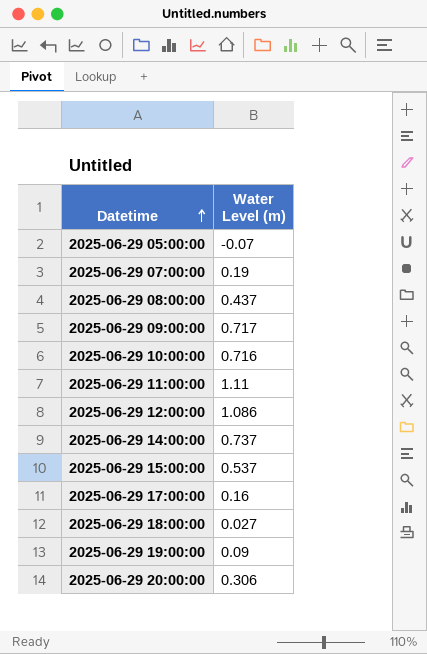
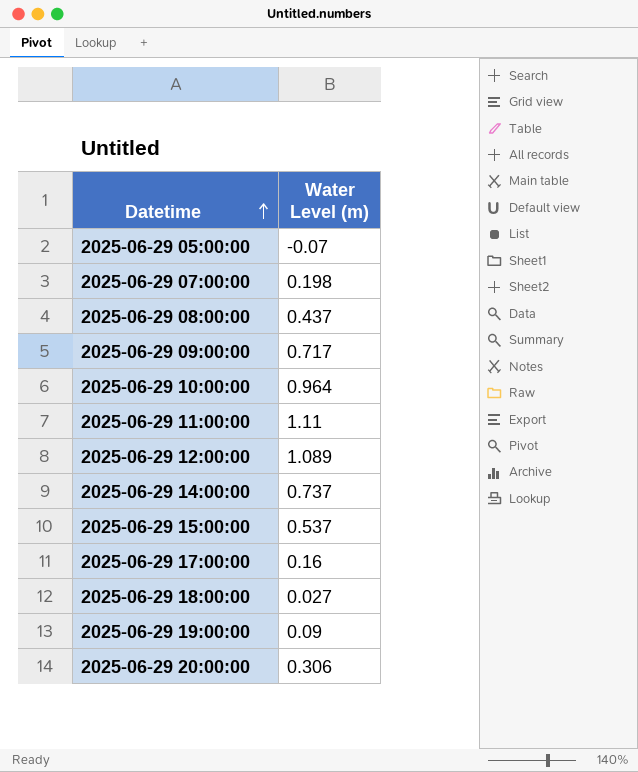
2025-06-29 07:00:00 | Water Level (m): 0.19 -> 0.198
2025-06-29 10:00:00 | Water Level (m): 0.716 -> 0.964
2025-06-29 12:00:00 | Water Level (m): 1.086 -> 1.089

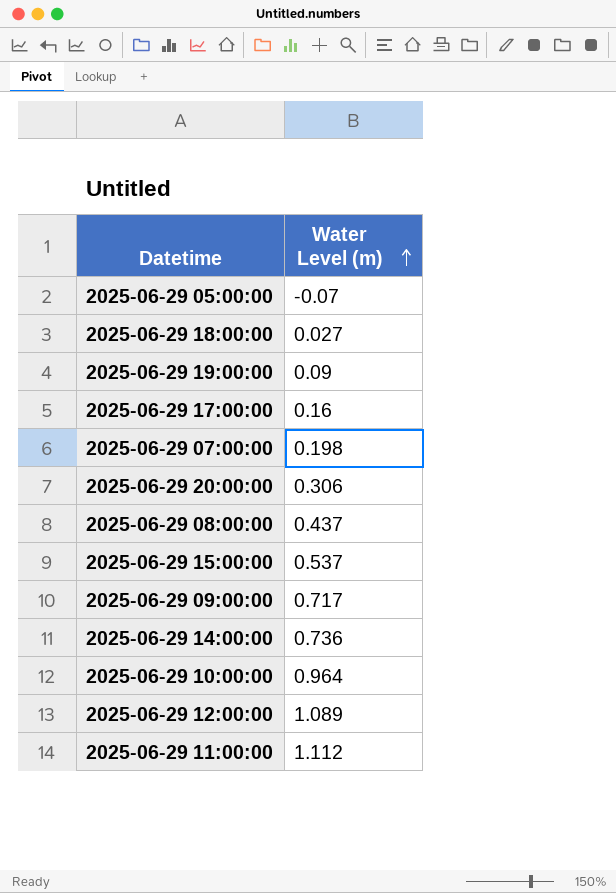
row order: Datetime ascending -> Water Level (m) ascending
2025-06-29 14:00:00 | Water Level (m): 0.737 -> 0.736
2025-06-29 11:00:00 | Water Level (m): 1.11 -> 1.112

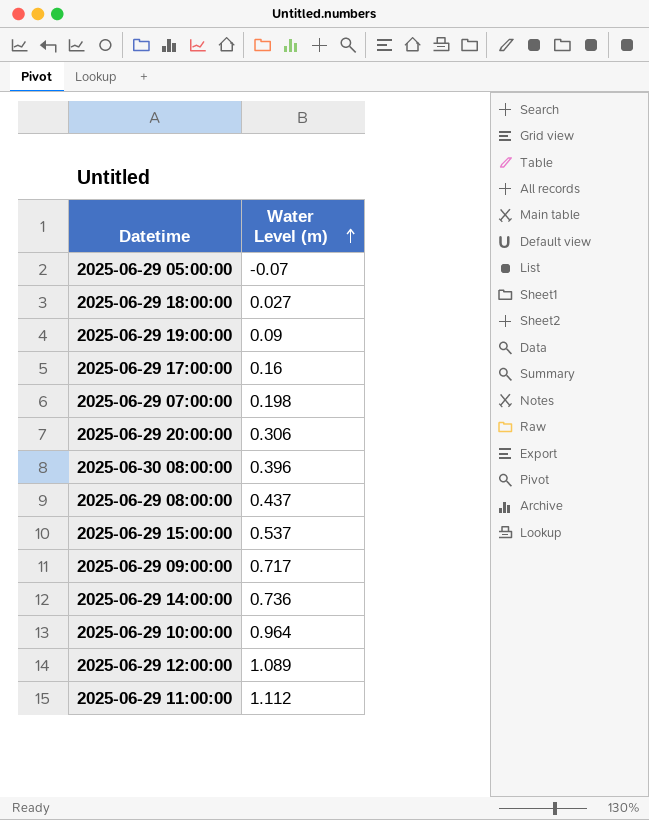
row 2025-06-30 08:00:00: none -> 0.396

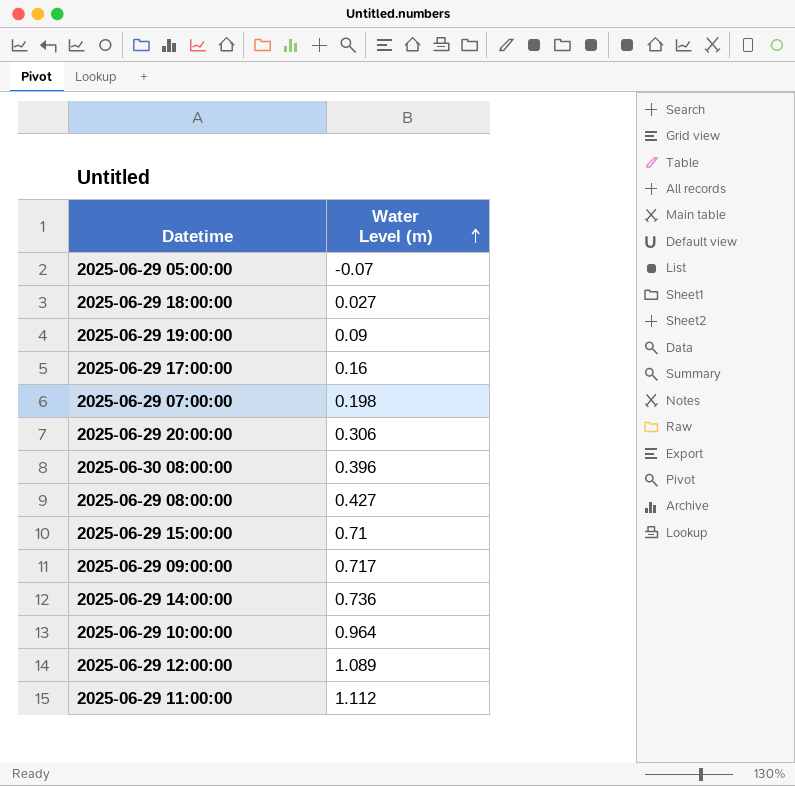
2025-06-29 08:00:00 | Water Level (m): 0.437 -> 0.427
2025-06-29 15:00:00 | Water Level (m): 0.537 -> 0.71

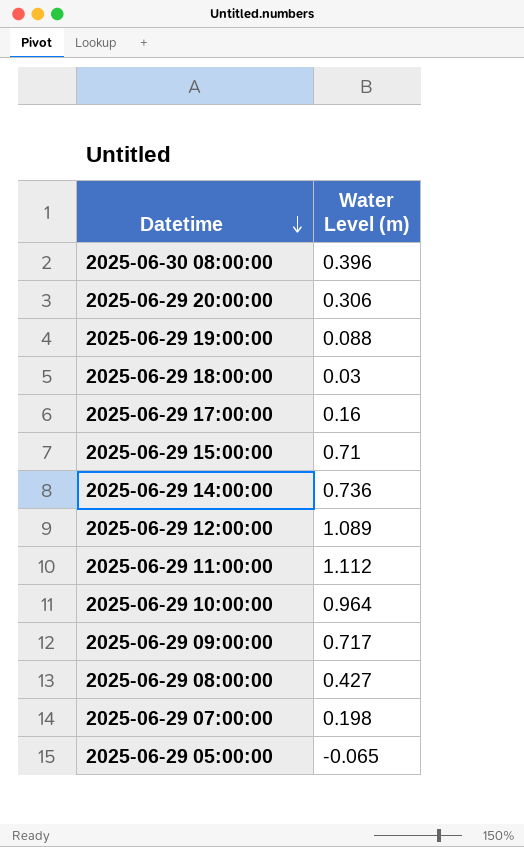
row order: Water Level (m) ascending -> Datetime descending
2025-06-29 19:00:00 | Water Level (m): 0.09 -> 0.088
2025-06-29 18:00:00 | Water Level (m): 0.027 -> 0.03
2025-06-29 05:00:00 | Water Level (m): -0.07 -> -0.065

